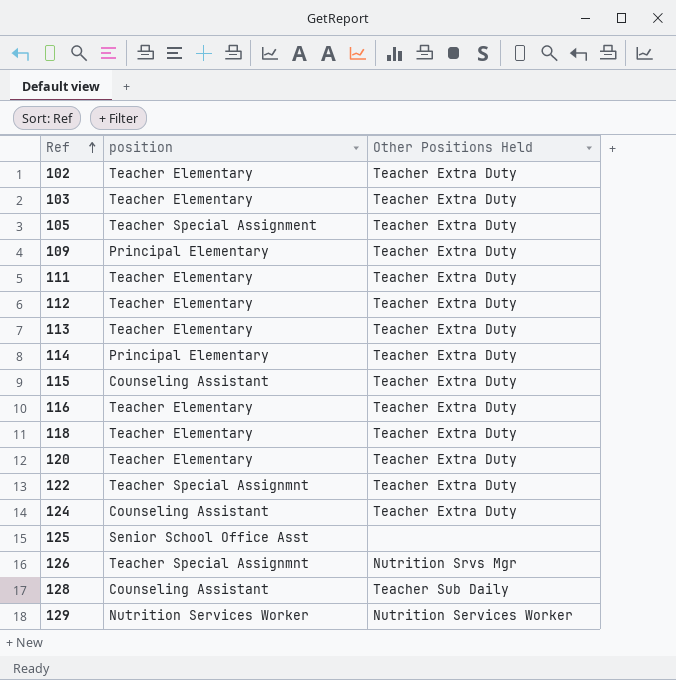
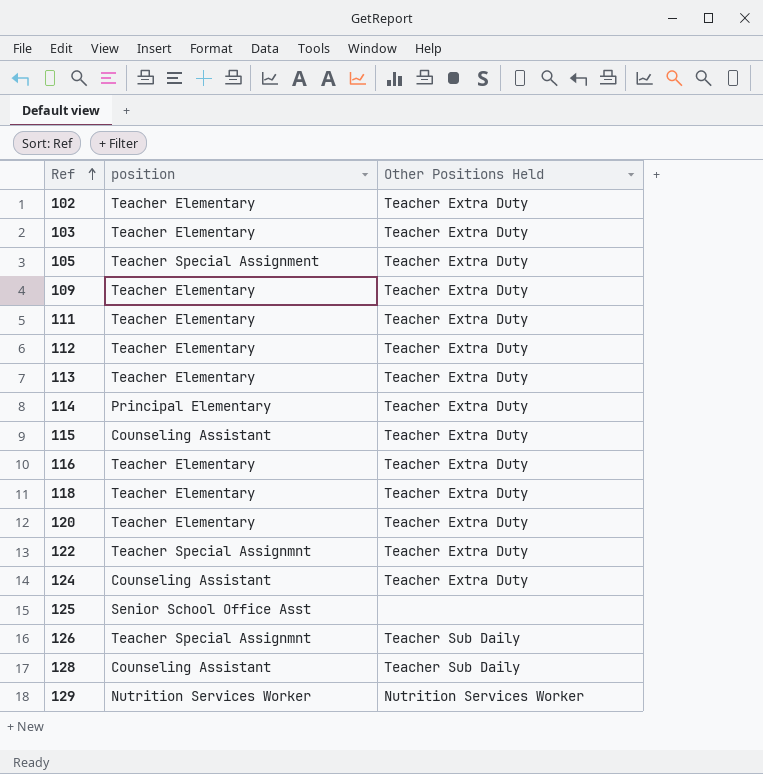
109 | position: Principal Elementary -> Teacher Elementary
126 | Other Positions Held: Nutrition Srvs Mgr -> Teacher Sub Daily

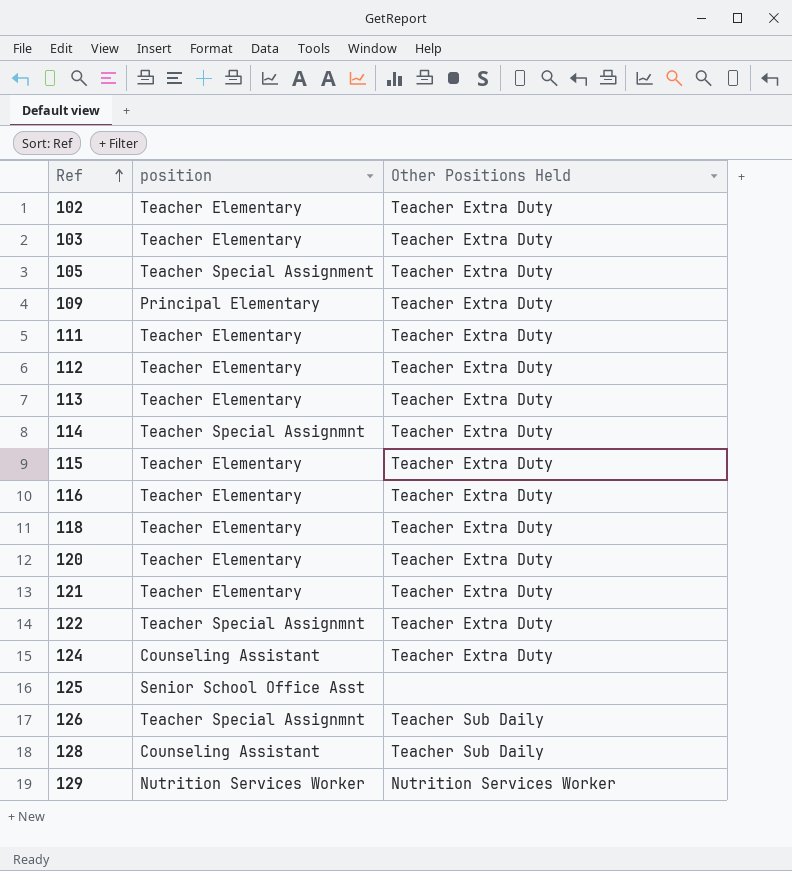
109 | position: Teacher Elementary -> Principal Elementary
114 | position: Principal Elementary -> Teacher Special Assignmnt
115 | position: Counseling Assistant -> Teacher Elementary
row 121: none -> Teacher Elementary | Teacher Extra Duty

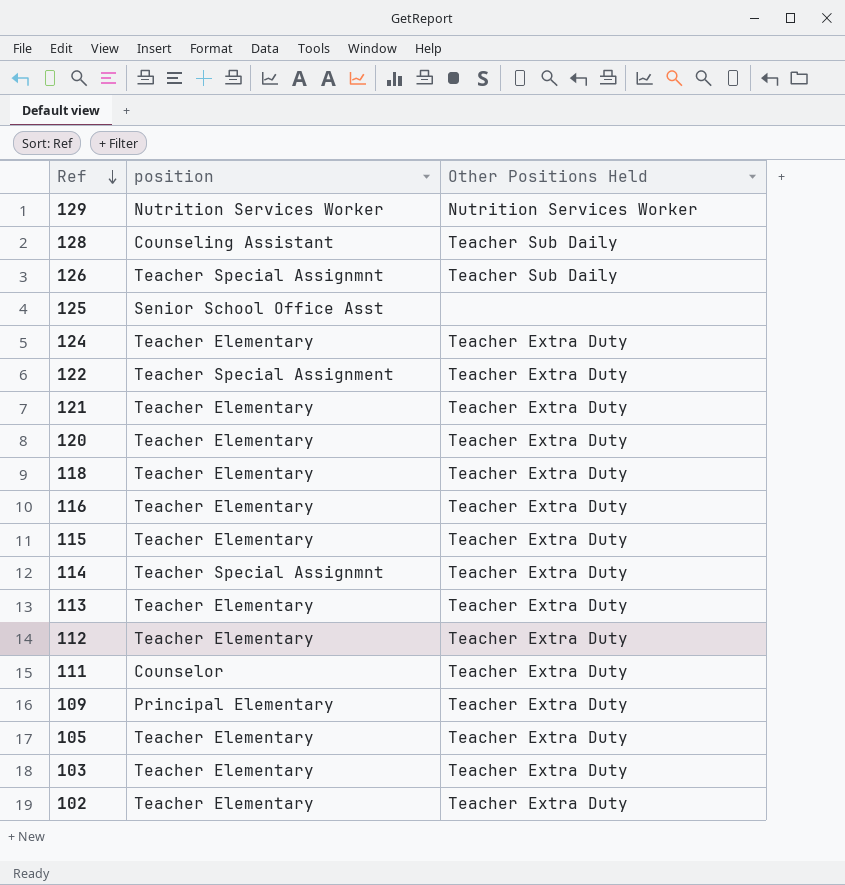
row order: Ref ascending -> Ref descending
124 | position: Counseling Assistant -> Teacher Elementary
122 | position: Teacher Special Assignmnt -> Teacher Special Assignment
111 | position: Teacher Elementary -> Counselor
105 | position: Teacher Special Assignment -> Teacher Elementary

